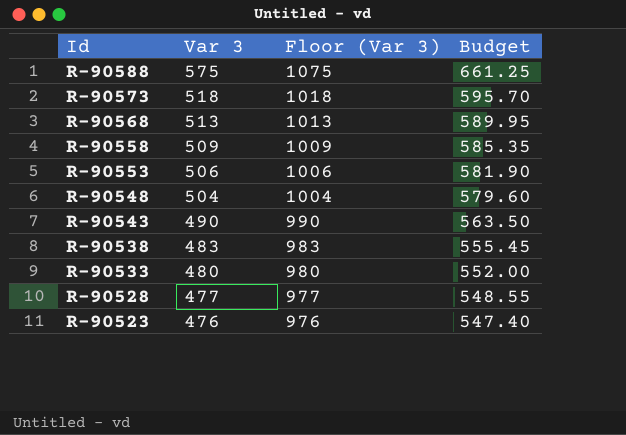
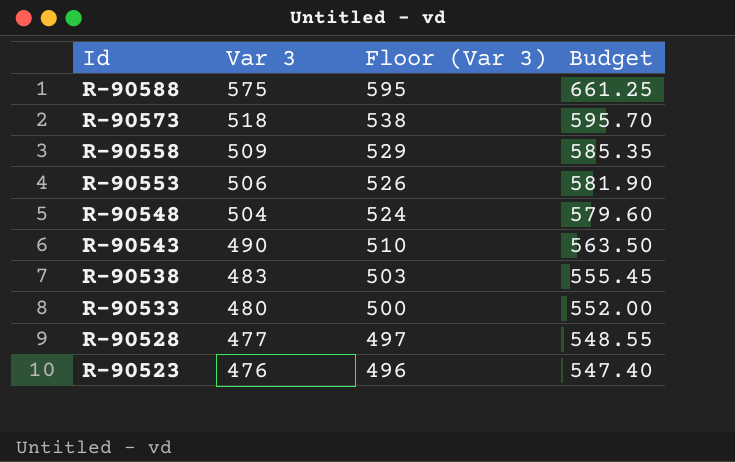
column Floor (Var 3) | formula: [Var 3] + 500 -> [Var 3] + 20
row R-90568: 513 | 1013 | 589.95 -> none

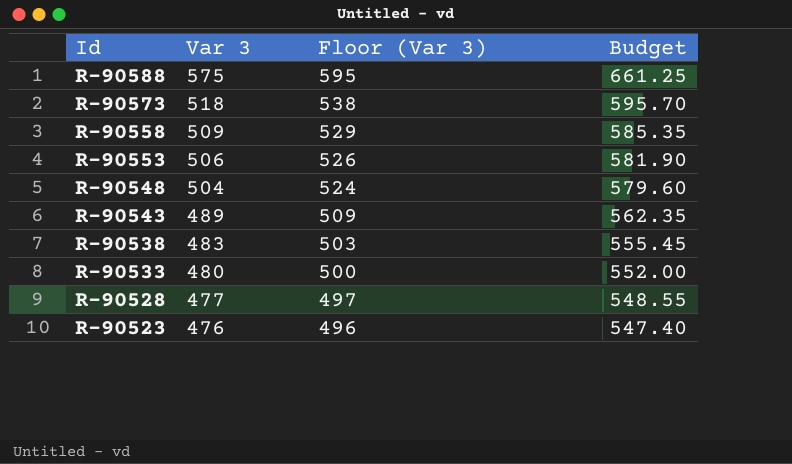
R-90543 | Var 3: 490 -> 489
R-90543 | Floor (Var 3): 510 -> 509
R-90543 | Budget: 563.50 -> 562.35

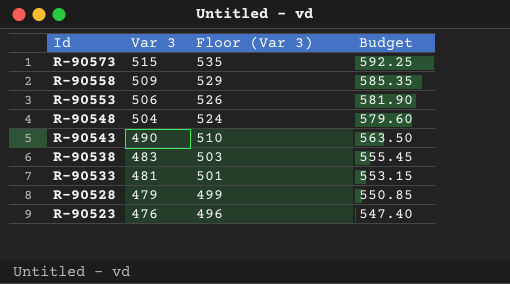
row R-90588: 575 | 595 | 661.25 -> none
R-90573 | Var 3: 518 -> 515
R-90573 | Floor (Var 3): 538 -> 535
R-90573 | Budget: 595.70 -> 592.25
R-90543 | Var 3: 489 -> 490
R-90543 | Floor (Var 3): 509 -> 510
R-90543 | Budget: 562.35 -> 563.50
R-90533 | Var 3: 480 -> 481
R-90533 | Floor (Var 3): 500 -> 501
R-90533 | Budget: 552.00 -> 553.15
R-90528 | Var 3: 477 -> 479
R-90528 | Floor (Var 3): 497 -> 499
R-90528 | Budget: 548.55 -> 550.85

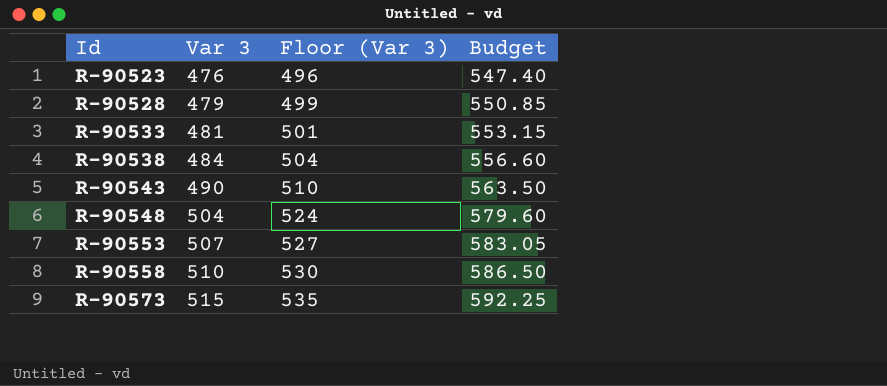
row order: Id descending -> Id ascending
R-90538 | Var 3: 483 -> 484
R-90538 | Floor (Var 3): 503 -> 504
R-90538 | Budget: 555.45 -> 556.60
R-90553 | Var 3: 506 -> 507
R-90553 | Floor (Var 3): 526 -> 527
R-90553 | Budget: 581.90 -> 583.05
R-90558 | Var 3: 509 -> 510
R-90558 | Floor (Var 3): 529 -> 530
R-90558 | Budget: 585.35 -> 586.50

